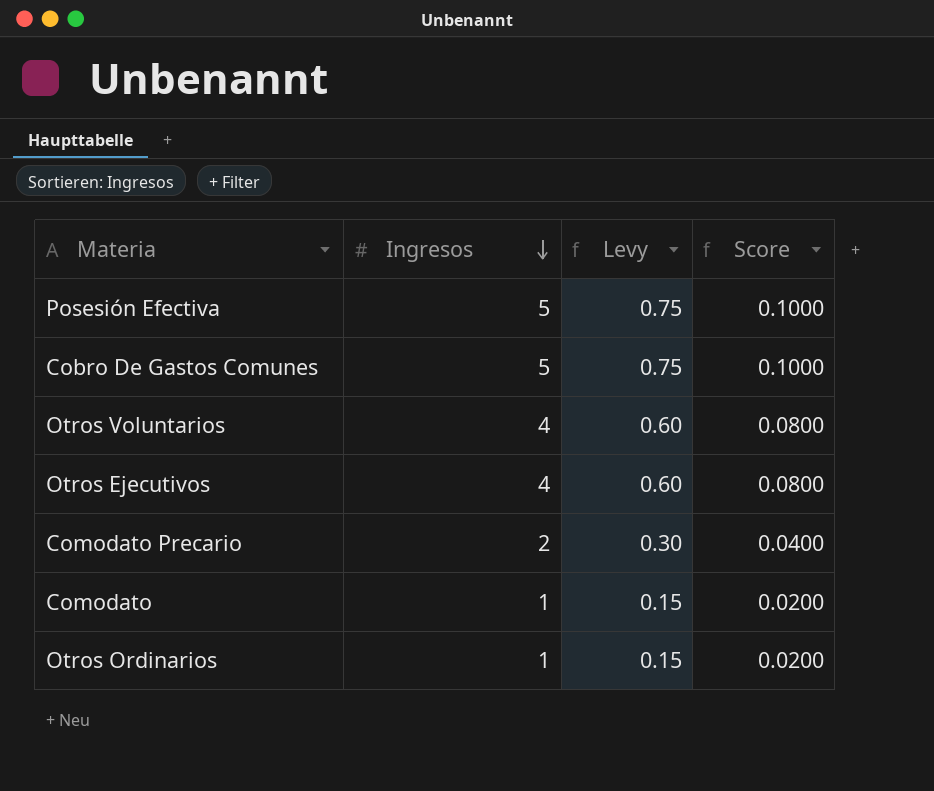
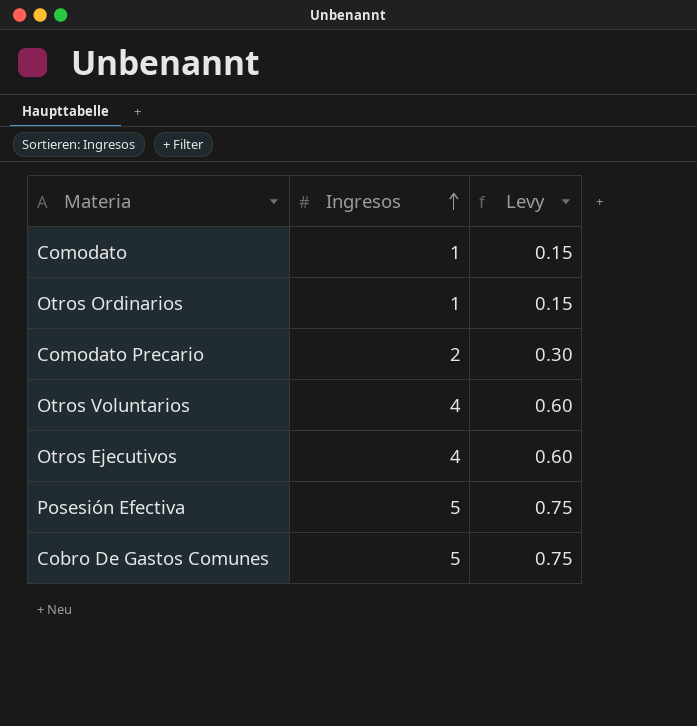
row order: Ingresos descending -> Ingresos ascending
column Score | formula: [Ingresos] * 0.02 -> none

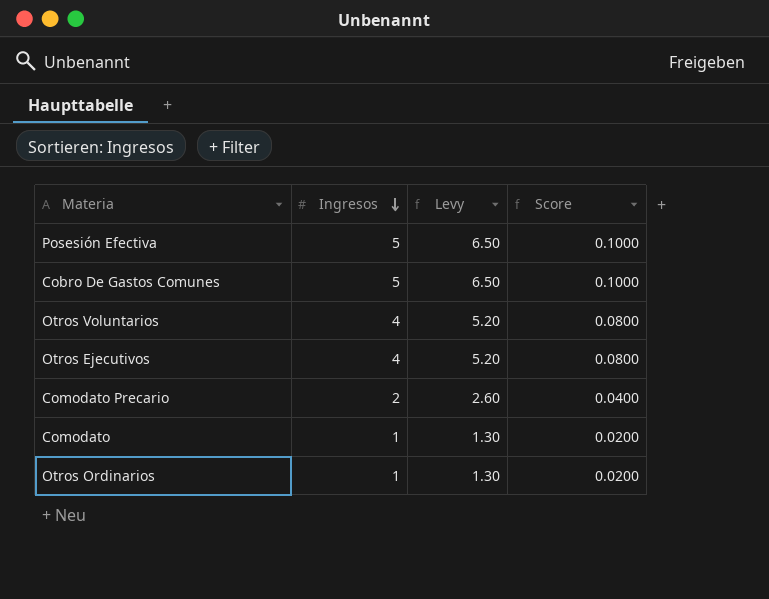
row order: Ingresos ascending -> Ingresos descending
column Levy | formula: [Ingresos] * 0.15 -> [Ingresos] * 1.3
column Score | formula: none -> [Ingresos] * 0.02

